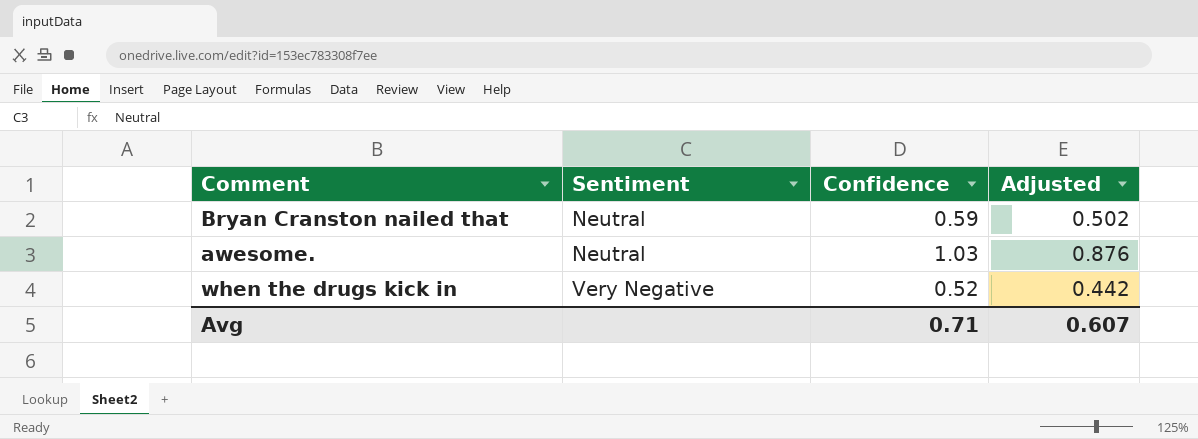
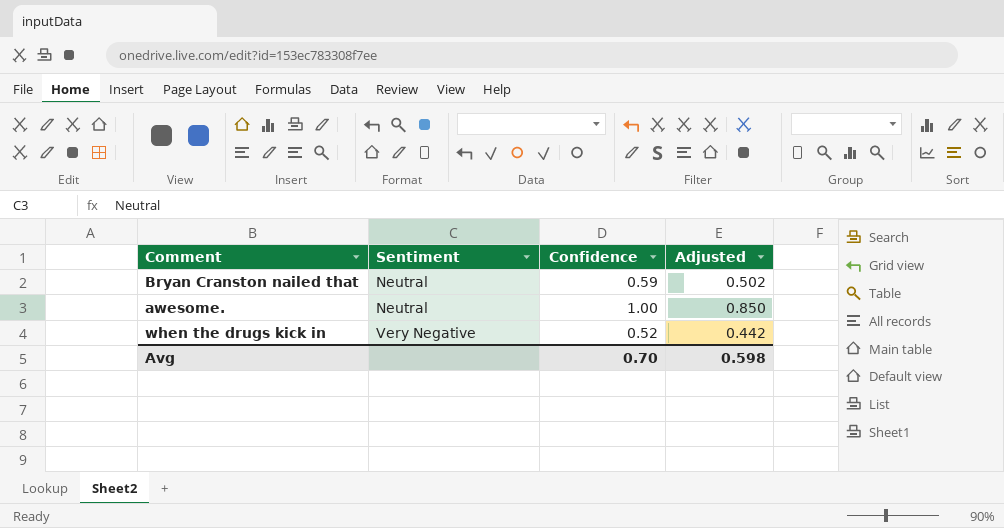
awesome. | Confidence: 1.03 -> 1.00
awesome. | Adjusted: 0.876 -> 0.850
Avg | Confidence: 0.71 -> 0.70
Avg | Adjusted: 0.607 -> 0.598

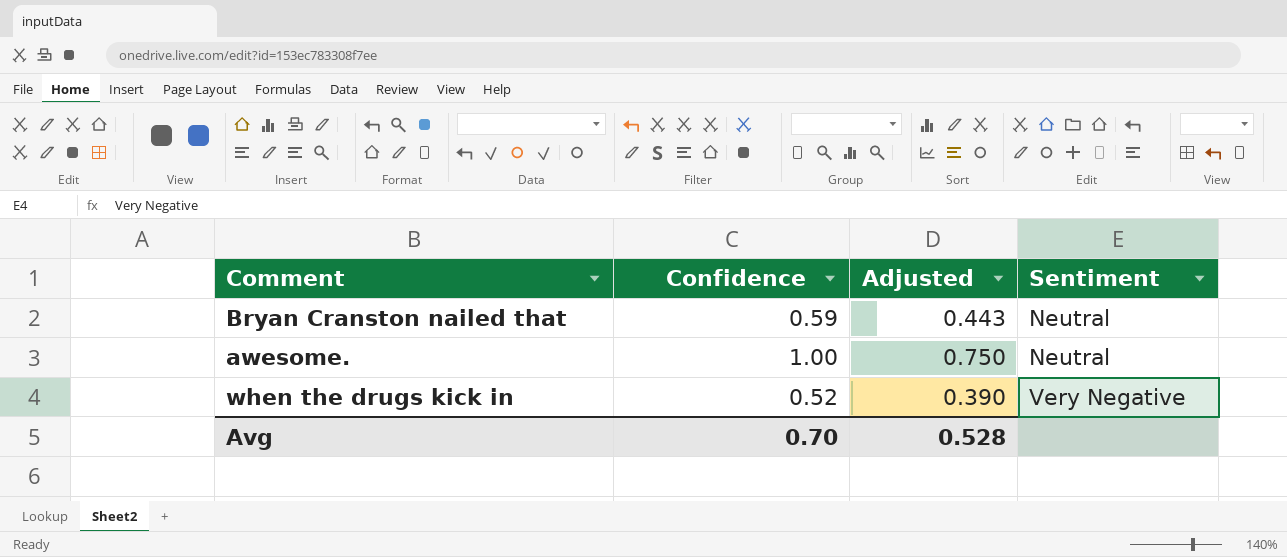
column Adjusted | formula: [Confidence] * 0.85 -> [Confidence] * 0.75
column Sentiment | position: 2 -> 4
Avg | Adjusted: 0.598 -> 0.528

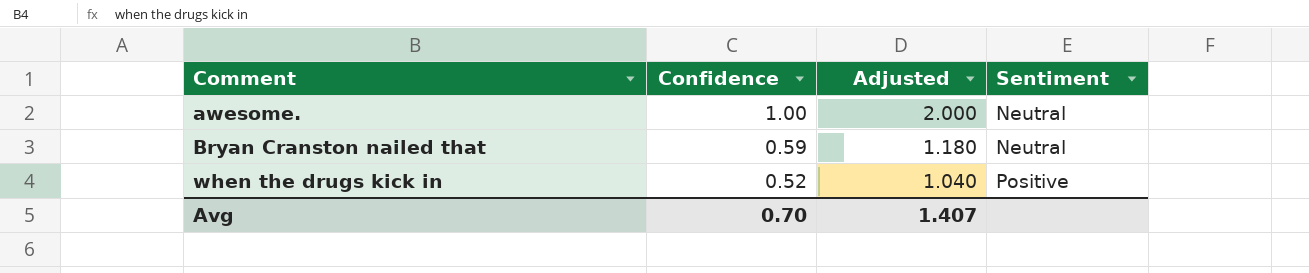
row order: Sentiment ascending -> Comment ascending
column Adjusted | formula: [Confidence] * 0.75 -> [Confidence] * 2
when the drugs kick in | Sentiment: Very Negative -> Positive
Avg | Adjusted: 0.528 -> 1.407

